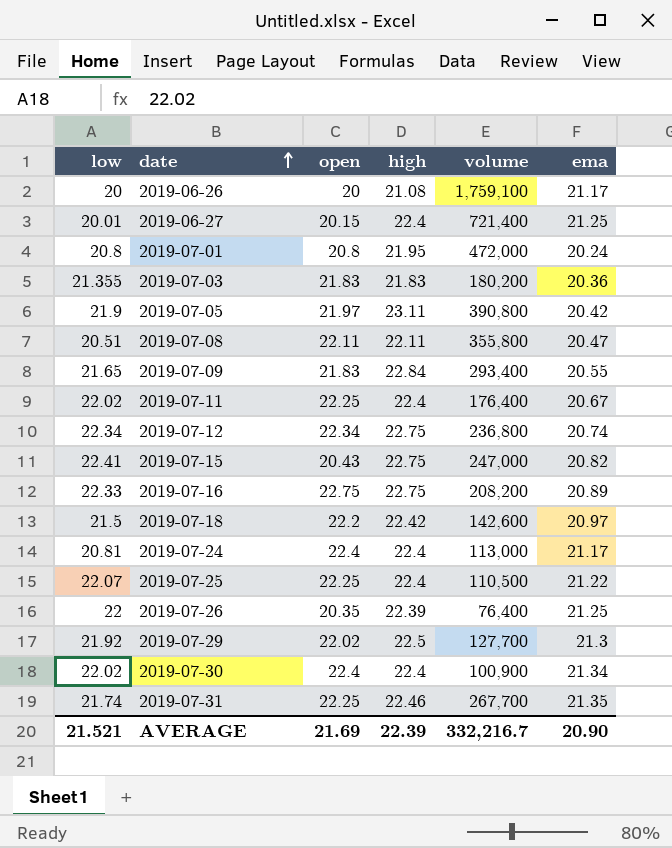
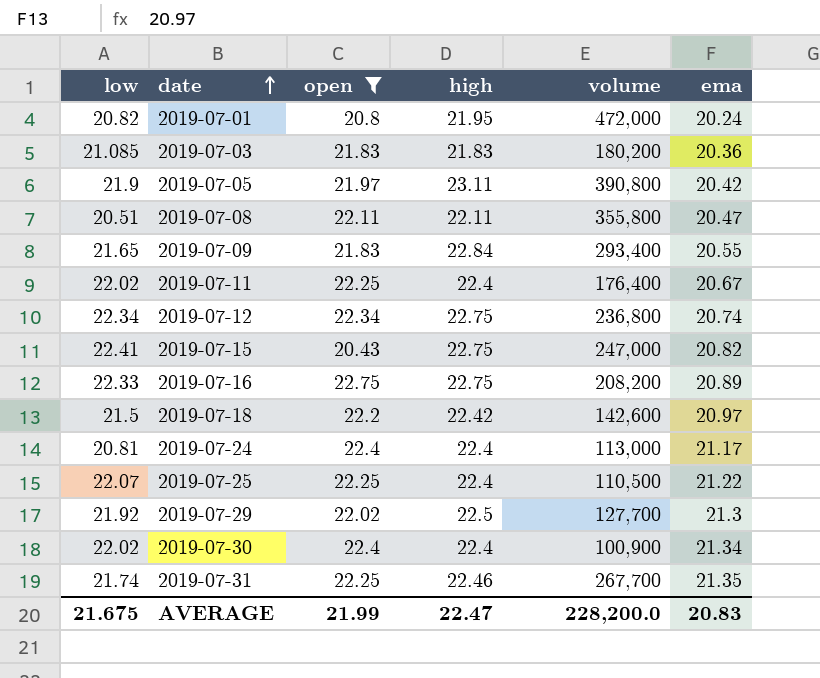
filter: none -> open >= 20.43
2019-07-01 | low: 20.8 -> 20.82
2019-07-03 | low: 21.355 -> 21.085
AVERAGE | low: 21.521 -> 21.675
AVERAGE | open: 21.69 -> 21.99
AVERAGE | high: 22.39 -> 22.47
AVERAGE | volume: 332,216.7 -> 228,200.0
AVERAGE | ema: 20.90 -> 20.83

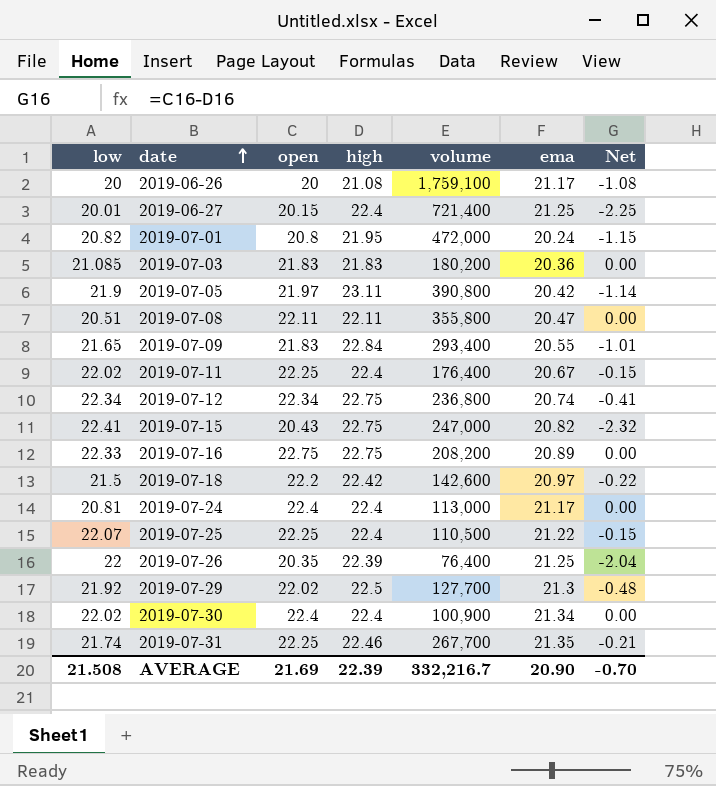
filter: open >= 20.43 -> none
column Net | formula: none -> [open] - [high]
AVERAGE | low: 21.675 -> 21.508
AVERAGE | open: 21.99 -> 21.69
AVERAGE | high: 22.47 -> 22.39
AVERAGE | volume: 228,200.0 -> 332,216.7
AVERAGE | ema: 20.83 -> 20.90

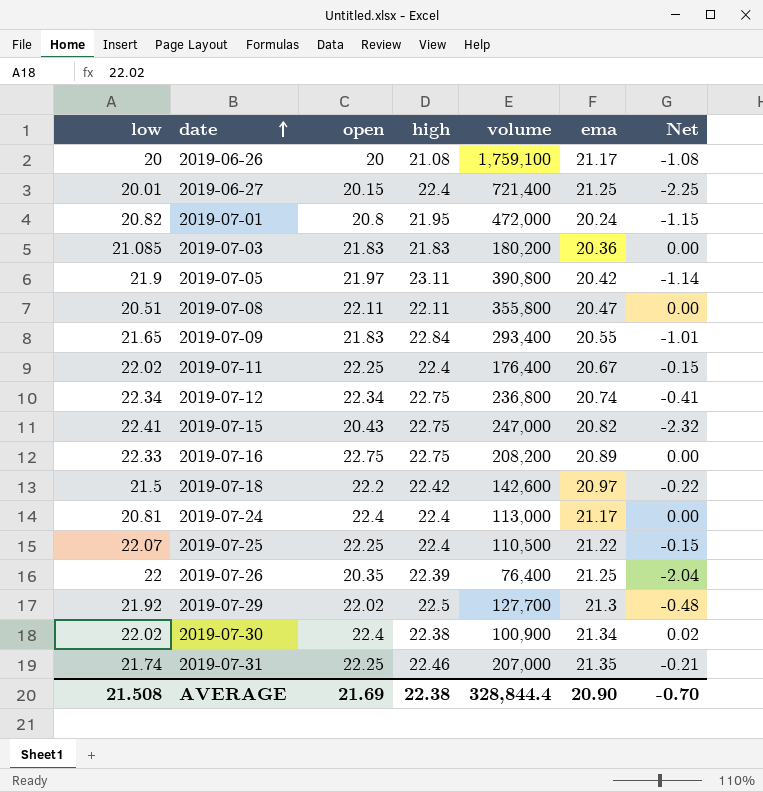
2019-07-30 | high: 22.4 -> 22.38
2019-07-30 | Net: 0.00 -> 0.02
2019-07-31 | volume: 267,700 -> 207,000
AVERAGE | high: 22.39 -> 22.38
AVERAGE | volume: 332,216.7 -> 328,844.4

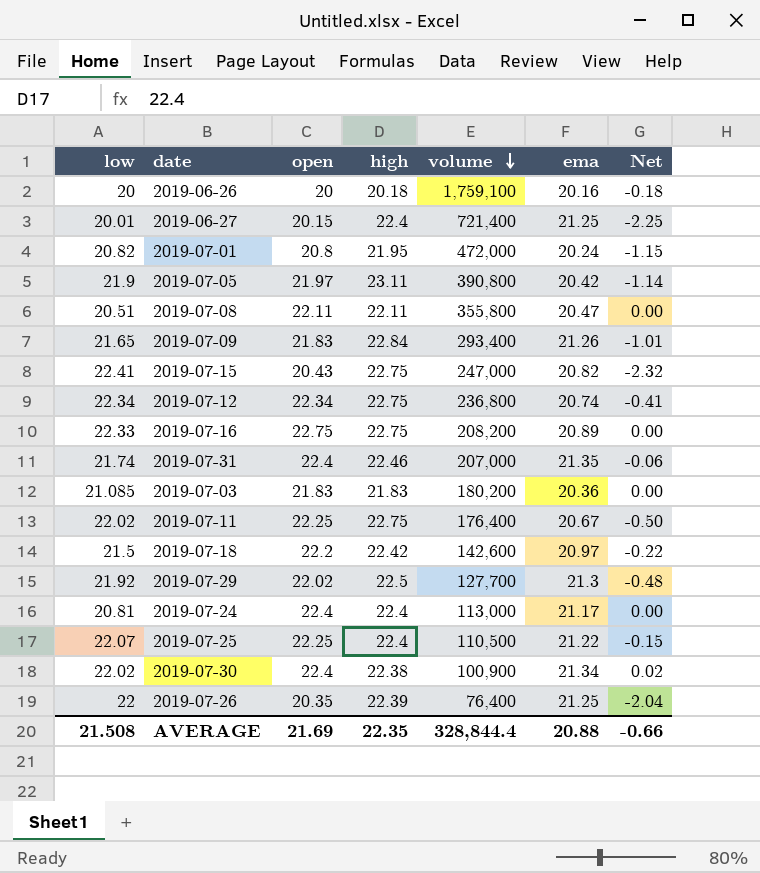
row order: date ascending -> volume descending
2019-06-26 | high: 21.08 -> 20.18
2019-06-26 | ema: 21.17 -> 20.16
2019-06-26 | Net: -1.08 -> -0.18
2019-07-09 | ema: 20.55 -> 21.26
2019-07-31 | open: 22.25 -> 22.4
2019-07-31 | Net: -0.21 -> -0.06
2019-07-11 | high: 22.4 -> 22.75
2019-07-11 | Net: -0.15 -> -0.50
AVERAGE | high: 22.38 -> 22.35
AVERAGE | ema: 20.90 -> 20.88
AVERAGE | Net: -0.70 -> -0.66

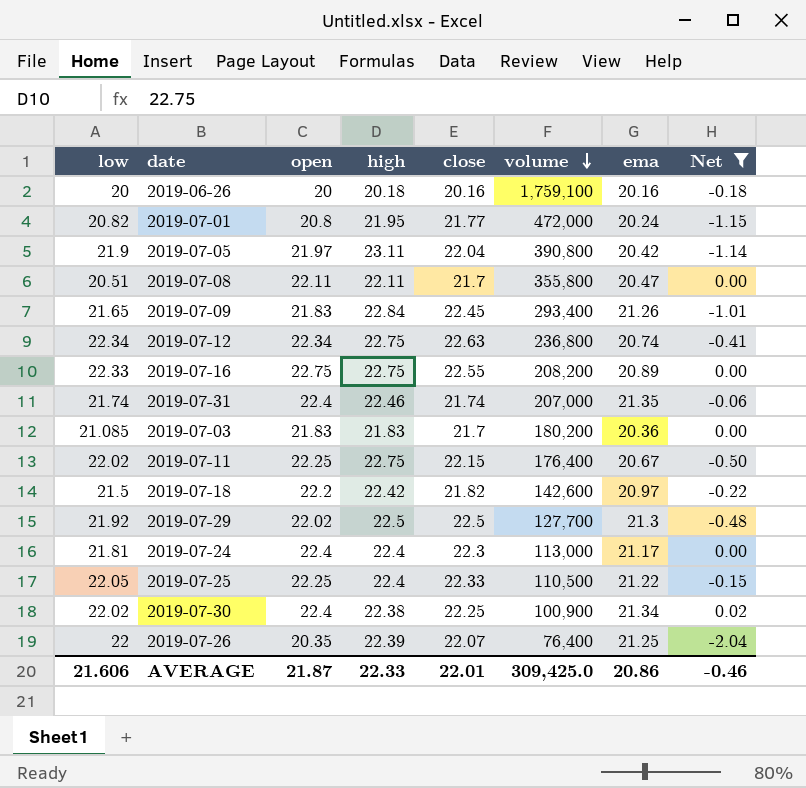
filter: none -> Net >= -2.04
column close | position: none -> 5
2019-07-24 | low: 20.81 -> 21.81
2019-07-25 | low: 22.07 -> 22.05
AVERAGE | low: 21.508 -> 21.606
AVERAGE | open: 21.69 -> 21.87
AVERAGE | high: 22.35 -> 22.33
AVERAGE | volume: 328,844.4 -> 309,425.0
AVERAGE | ema: 20.88 -> 20.86
AVERAGE | Net: -0.66 -> -0.46

